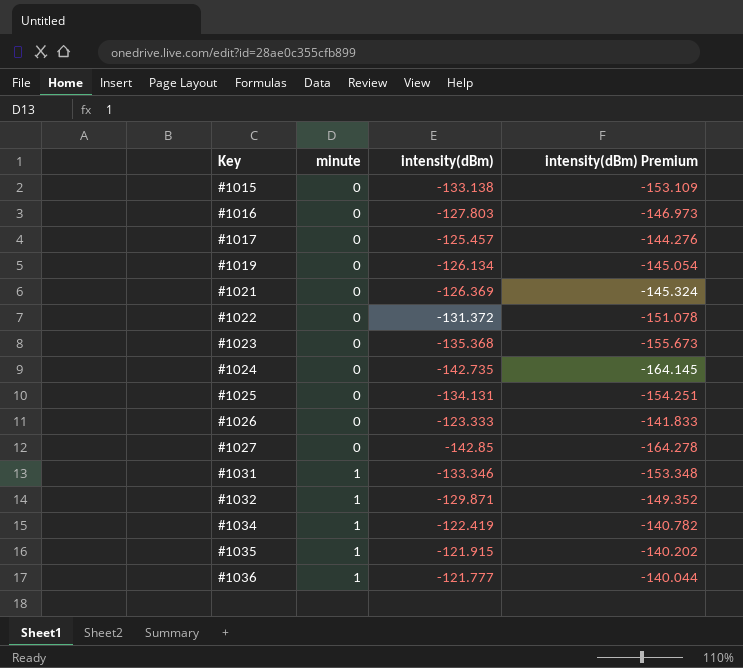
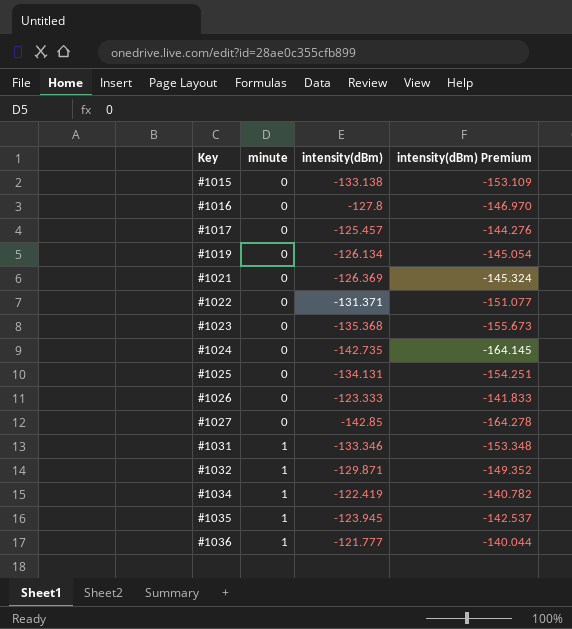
#1016 | intensity(dBm): -127.803 -> -127.8
#1016 | intensity(dBm) Premium: -146.973 -> -146.970
#1022 | intensity(dBm): -131.372 -> -131.371
#1022 | intensity(dBm) Premium: -151.078 -> -151.077
#1035 | intensity(dBm): -121.915 -> -123.945
#1035 | intensity(dBm) Premium: -140.202 -> -142.537

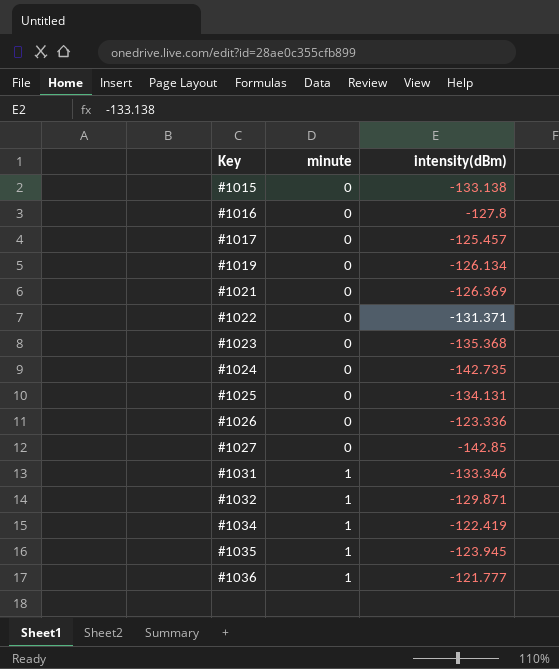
column intensity(dBm) Premium | formula: [intensity(dBm)] * 1.15 -> none
#1026 | intensity(dBm): -123.333 -> -123.336

